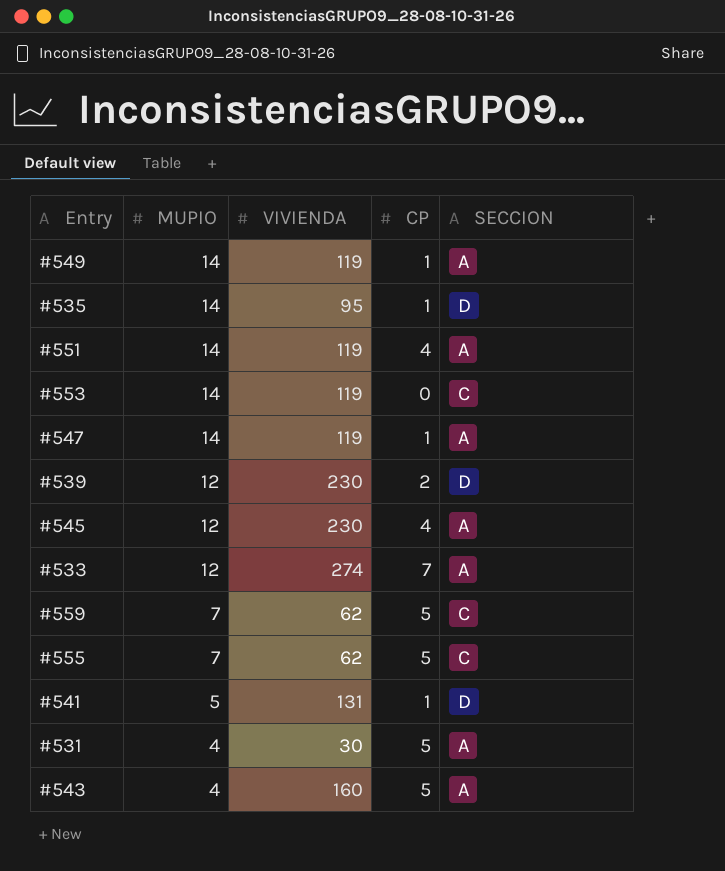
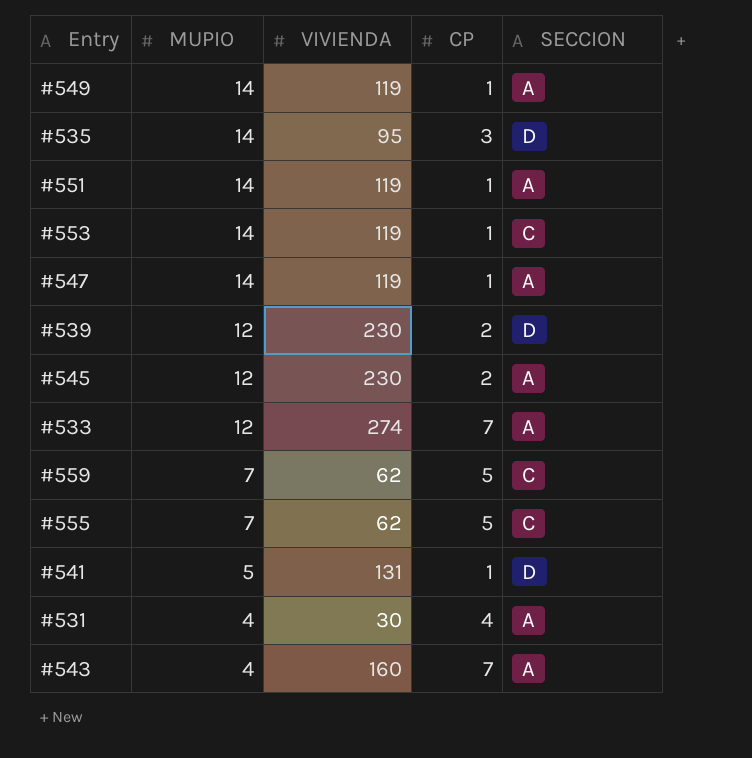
#535 | CP: 1 -> 3
#551 | CP: 4 -> 1
#553 | CP: 0 -> 1
#545 | CP: 4 -> 2
#531 | CP: 5 -> 4
#543 | CP: 5 -> 7

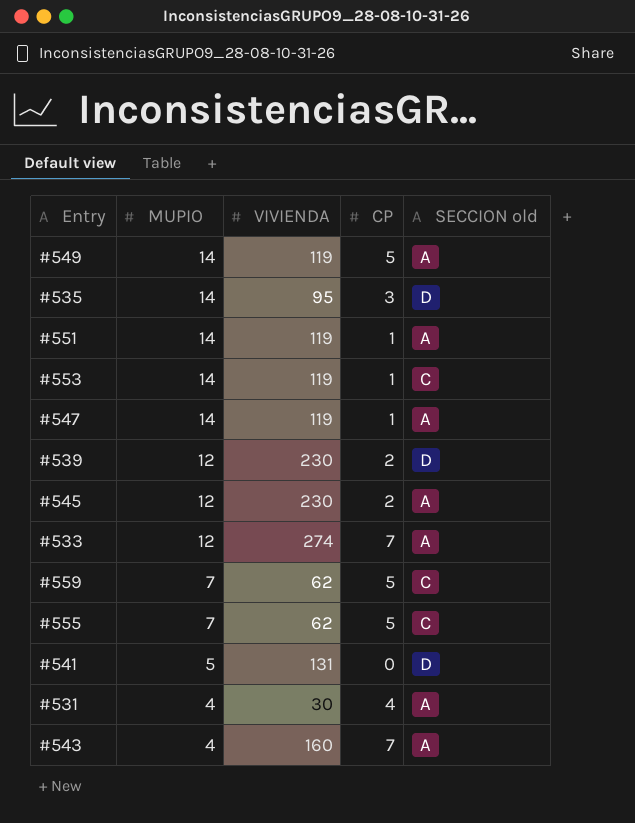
column name: SECCION -> SECCION old
#549 | CP: 1 -> 5
#541 | CP: 1 -> 0

